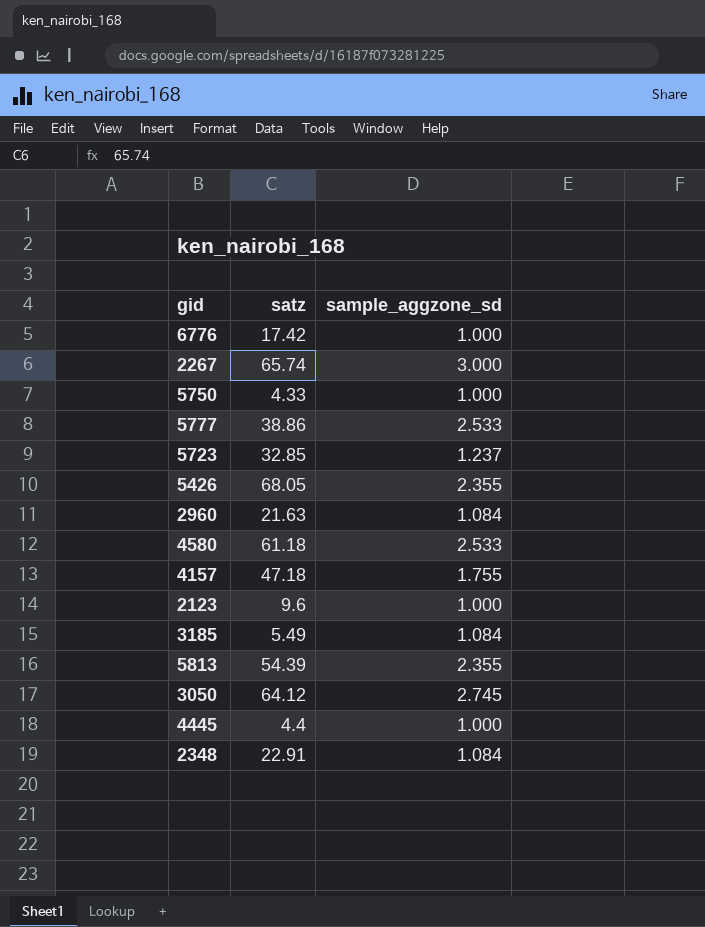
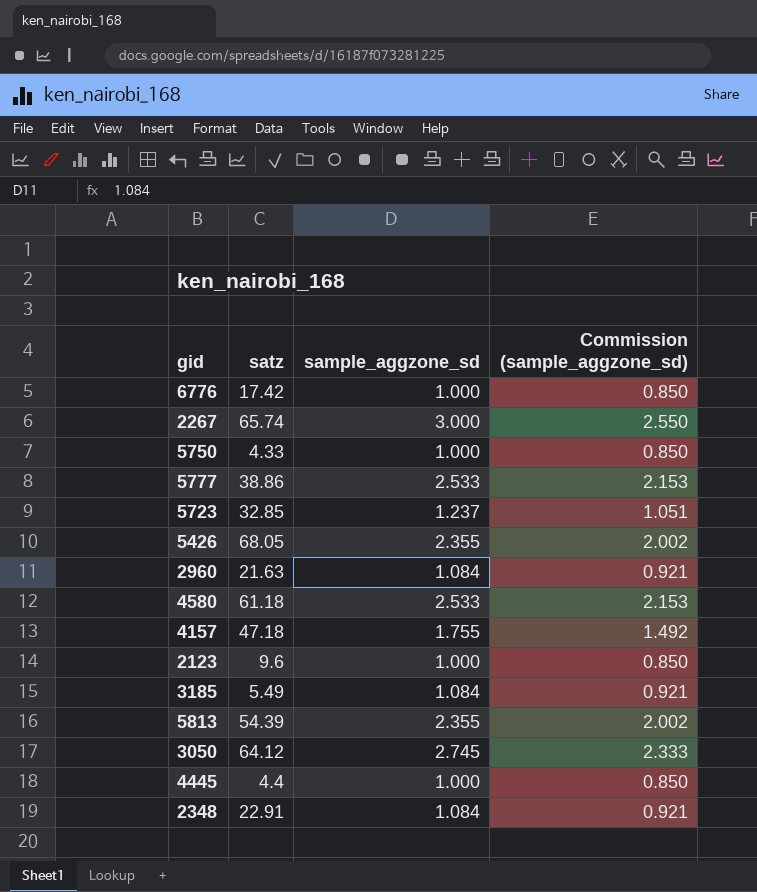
column Commission (sample_aggzone_sd) | formula: none -> [sample_aggzone_sd] * 0.85

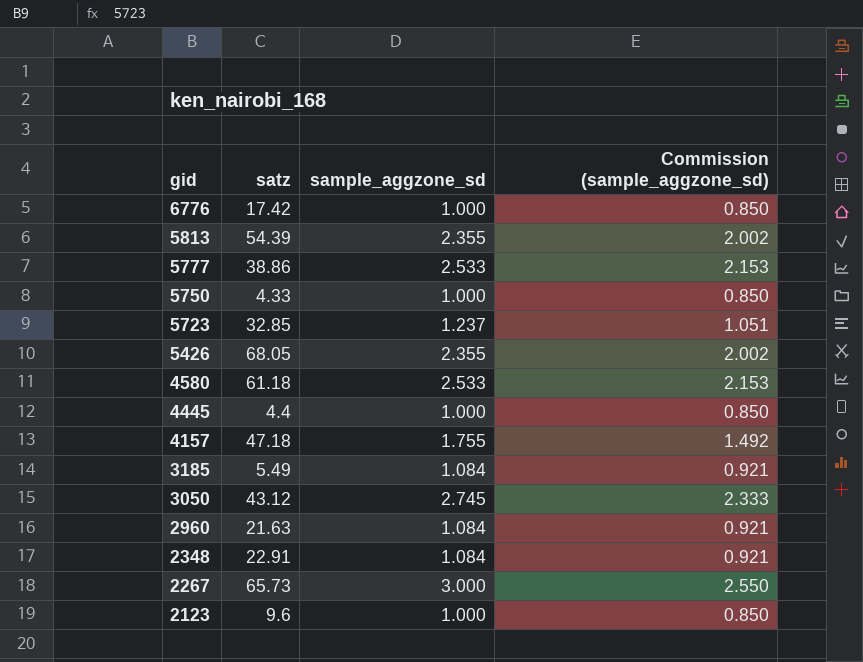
row order: none -> gid descending
3050 | satz: 64.12 -> 43.12
2267 | satz: 65.74 -> 65.73

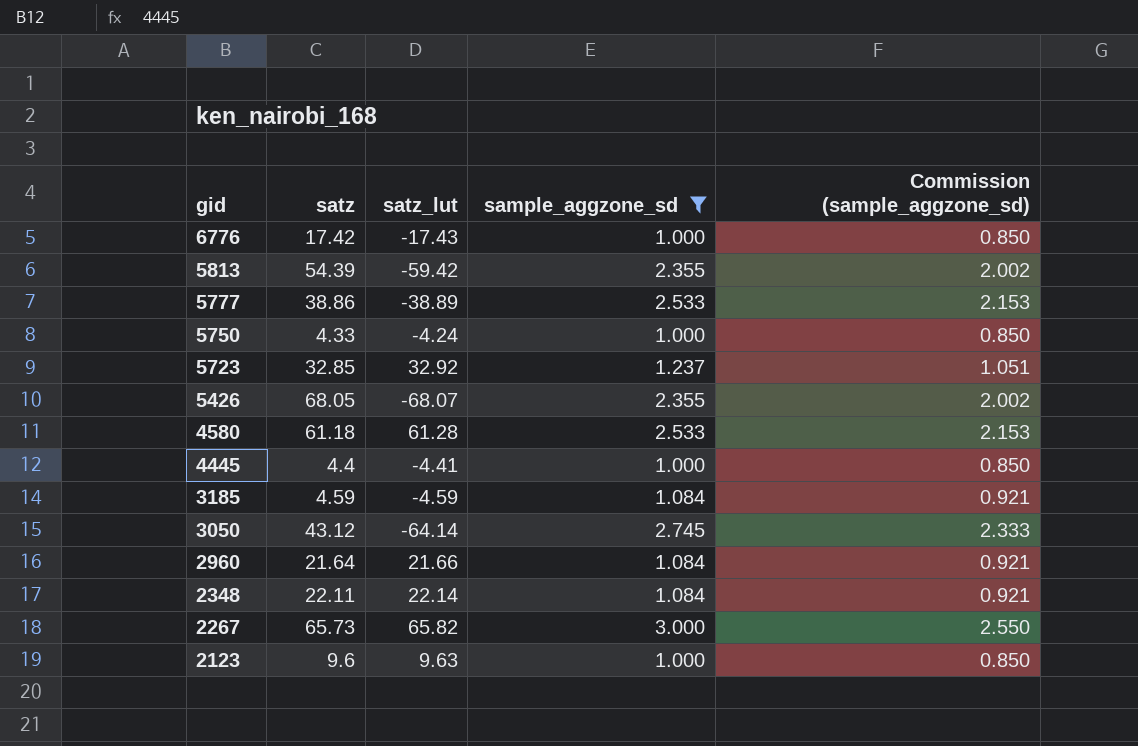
filter: none -> sample_aggzone_sd != 1.755
column satz_lut | position: none -> 3
3185 | satz: 5.49 -> 4.59
2960 | satz: 21.63 -> 21.64
2348 | satz: 22.91 -> 22.11

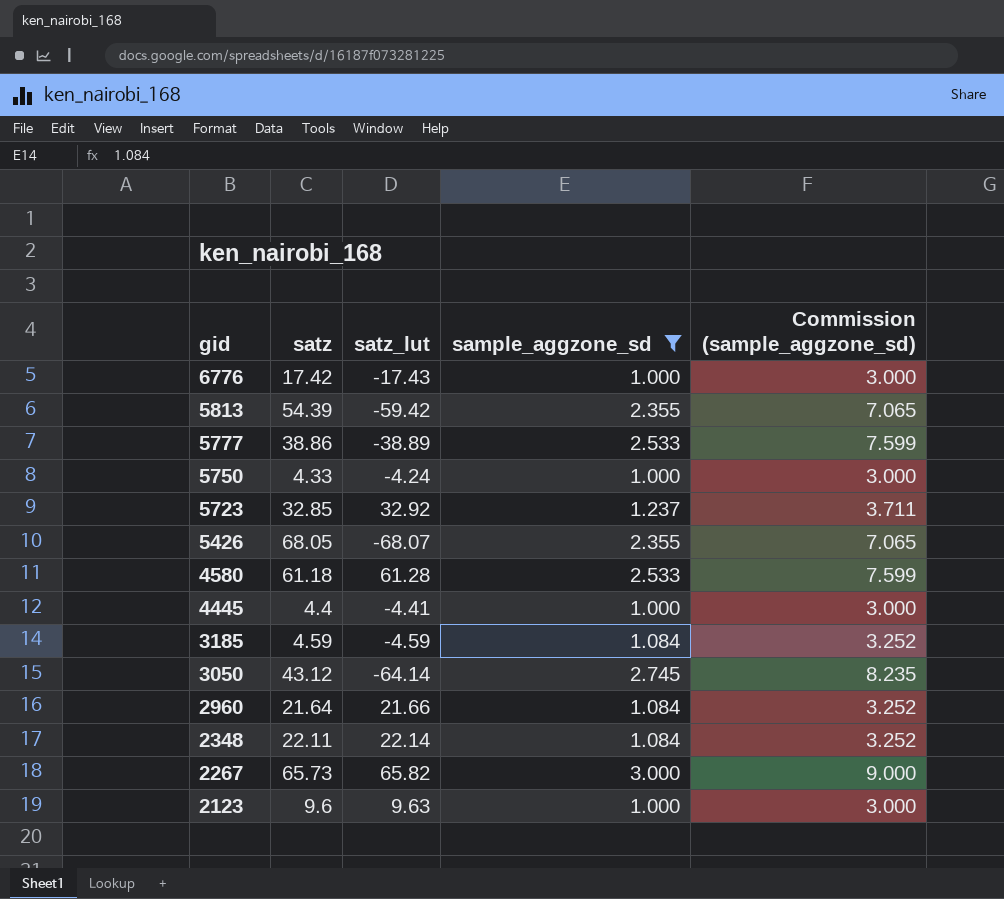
column Commission (sample_aggzone_sd) | formula: [sample_aggzone_sd] * 0.85 -> [sample_aggzone_sd] * 3

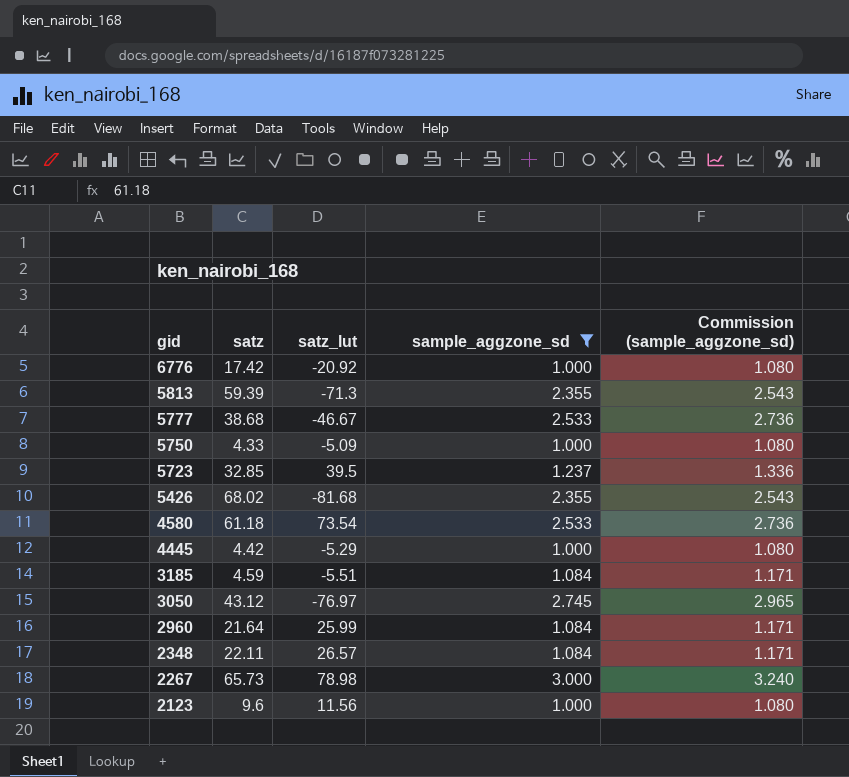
column Commission (sample_aggzone_sd) | formula: [sample_aggzone_sd] * 3 -> [sample_aggzone_sd] * 1.08
6776 | satz_lut: -17.43 -> -20.92
5813 | satz: 54.39 -> 59.39
5813 | satz_lut: -59.42 -> -71.3
5777 | satz: 38.86 -> 38.68
5777 | satz_lut: -38.89 -> -46.67
5750 | satz_lut: -4.24 -> -5.09
5723 | satz_lut: 32.92 -> 39.5
5426 | satz: 68.05 -> 68.02
5426 | satz_lut: -68.07 -> -81.68
4580 | satz_lut: 61.28 -> 73.54
4445 | satz: 4.4 -> 4.42
4445 | satz_lut: -4.41 -> -5.29
3185 | satz_lut: -4.59 -> -5.51
3050 | satz_lut: -64.14 -> -76.97
2960 | satz_lut: 21.66 -> 25.99
2348 | satz_lut: 22.14 -> 26.57
2267 | satz_lut: 65.82 -> 78.98
2123 | satz_lut: 9.63 -> 11.56

